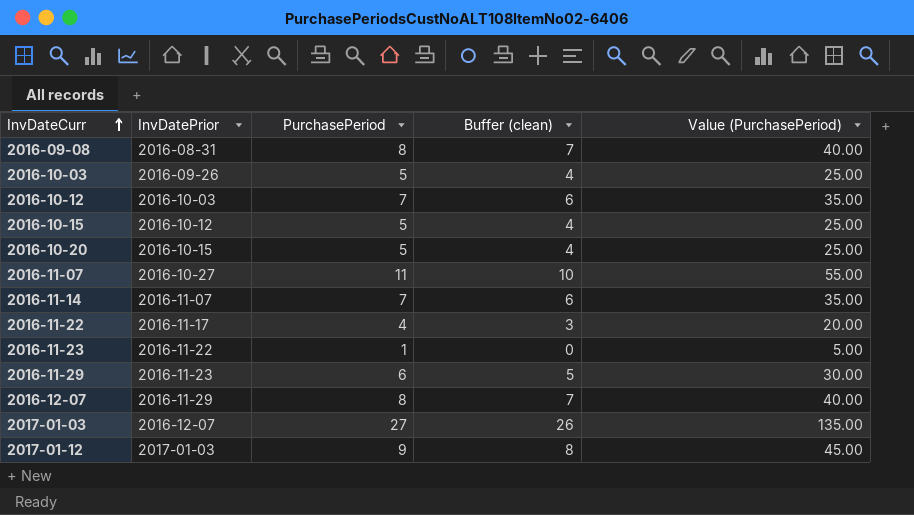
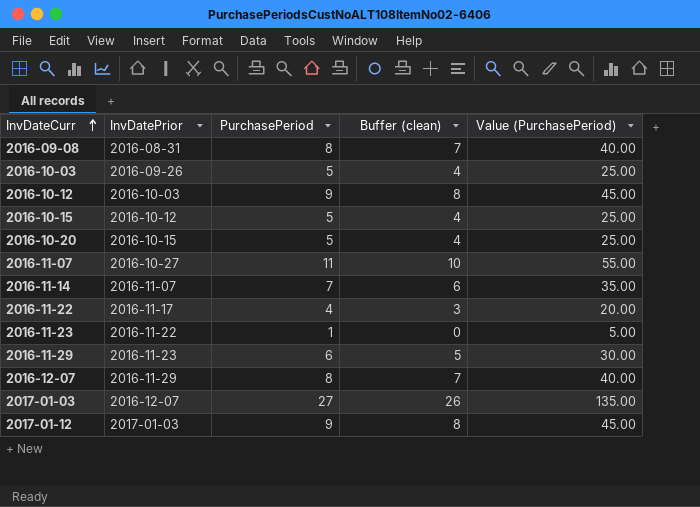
2016-10-12 | PurchasePeriod: 7 -> 9
2016-10-12 | Buffer (clean): 6 -> 8
2016-10-12 | Value (PurchasePeriod): 35.00 -> 45.00

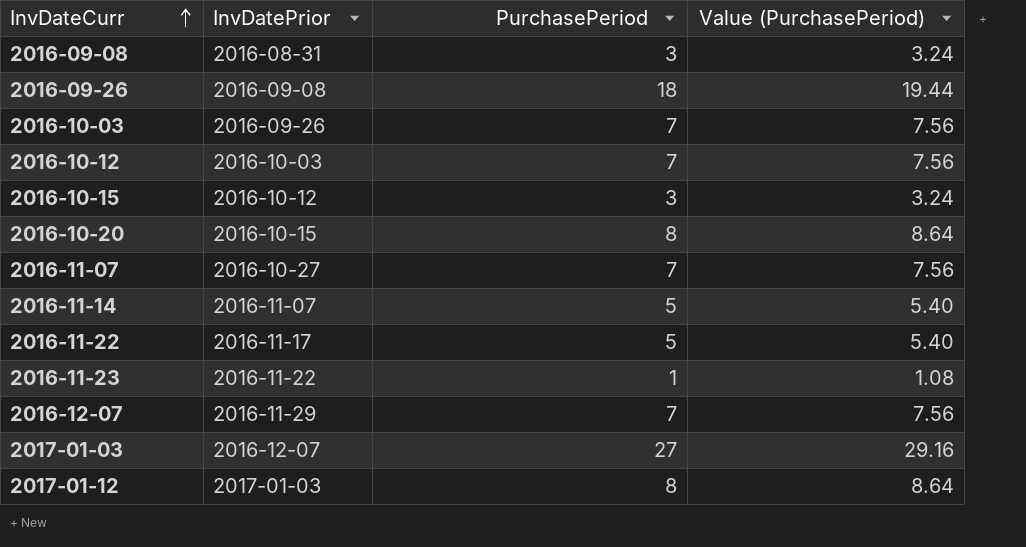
column Buffer (clean) | formula: [PurchasePeriod] - 1 -> none
column Value (PurchasePeriod) | formula: [PurchasePeriod] * 5 -> [PurchasePeriod] * 1.08
row 2016-11-29: 2016-11-23 | 6 | 5 | 30.00 -> none
2016-09-08 | PurchasePeriod: 8 -> 3
row 2016-09-26: none -> 2016-09-08 | 18 | 19.44
2016-10-03 | PurchasePeriod: 5 -> 7
2016-10-12 | PurchasePeriod: 9 -> 7
2016-10-15 | PurchasePeriod: 5 -> 3
2016-10-20 | PurchasePeriod: 5 -> 8
2016-11-07 | PurchasePeriod: 11 -> 7
2016-11-14 | PurchasePeriod: 7 -> 5
2016-11-22 | PurchasePeriod: 4 -> 5
2016-12-07 | PurchasePeriod: 8 -> 7
2017-01-12 | PurchasePeriod: 9 -> 8

